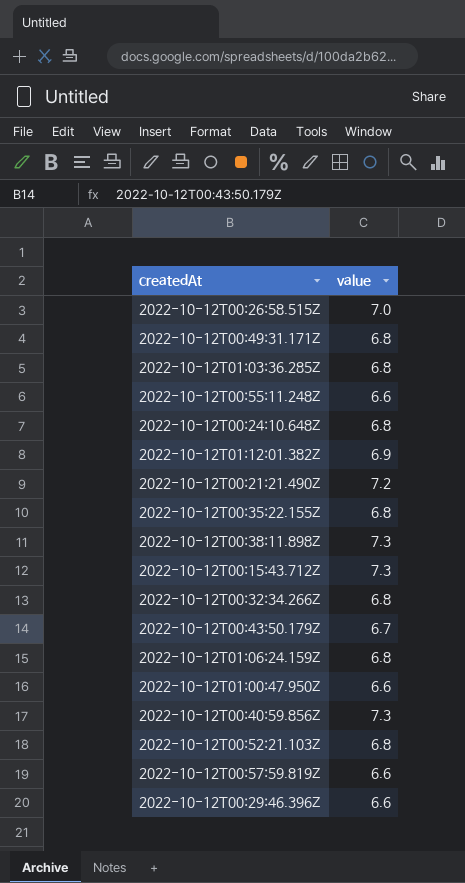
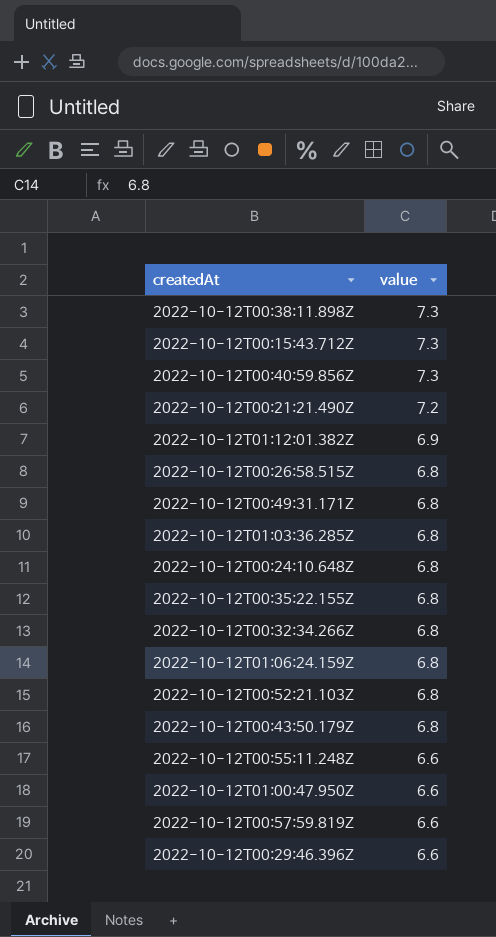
row order: none -> value descending
2022-10-12T00:26:58.515Z | value: 7.0 -> 6.8
2022-10-12T00:43:50.179Z | value: 6.7 -> 6.8

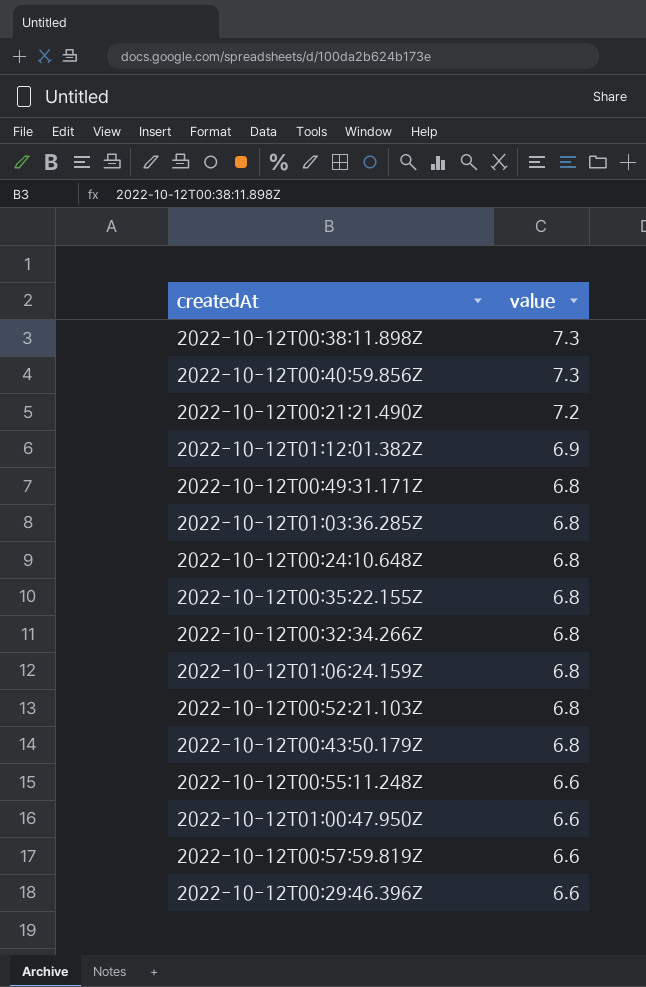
row 2022-10-12T00:15:43.712Z: 7.3 -> none
row 2022-10-12T00:26:58.515Z: 6.8 -> none

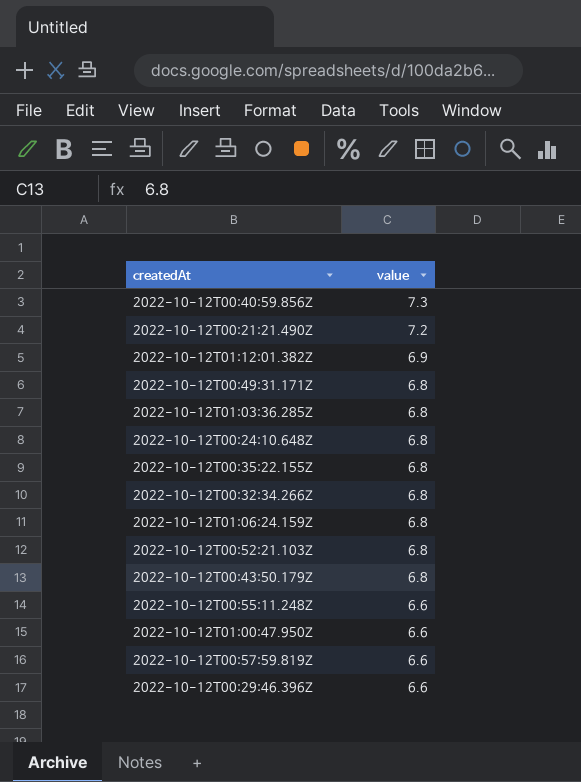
row 2022-10-12T00:38:11.898Z: 7.3 -> none

